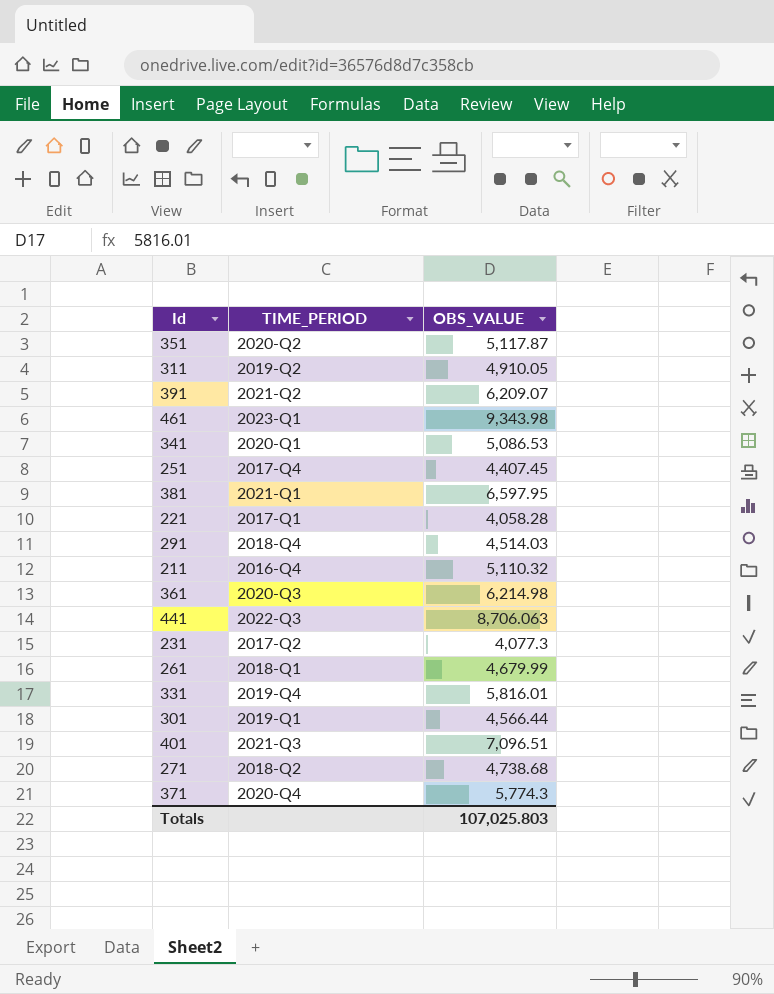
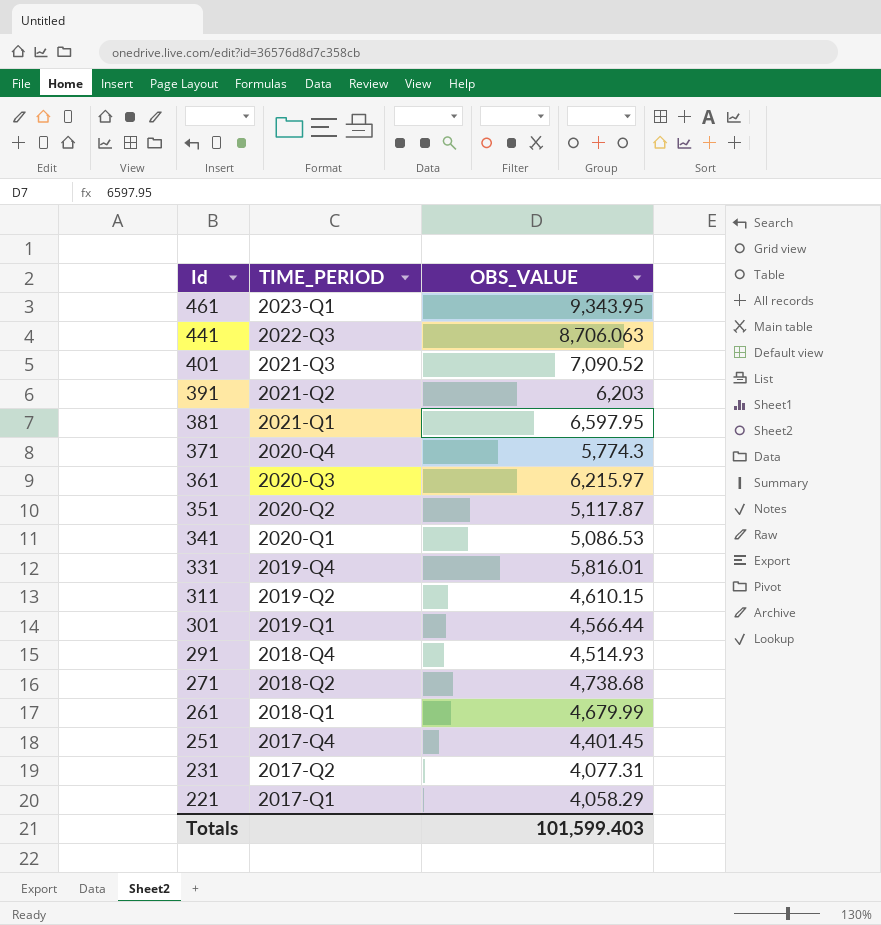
row order: none -> Id descending
row 211: 2016-Q4 | 5,110.32 -> none
461 | OBS_VALUE: 9,343.98 -> 9,343.95
401 | OBS_VALUE: 7,096.51 -> 7,090.52
391 | OBS_VALUE: 6,209.07 -> 6,203
361 | OBS_VALUE: 6,214.98 -> 6,215.97
311 | OBS_VALUE: 4,910.05 -> 4,610.15
291 | OBS_VALUE: 4,514.03 -> 4,514.93
251 | OBS_VALUE: 4,407.45 -> 4,401.45
231 | OBS_VALUE: 4,077.3 -> 4,077.31
221 | OBS_VALUE: 4,058.28 -> 4,058.29
Totals | OBS_VALUE: 107,025.803 -> 101,599.403

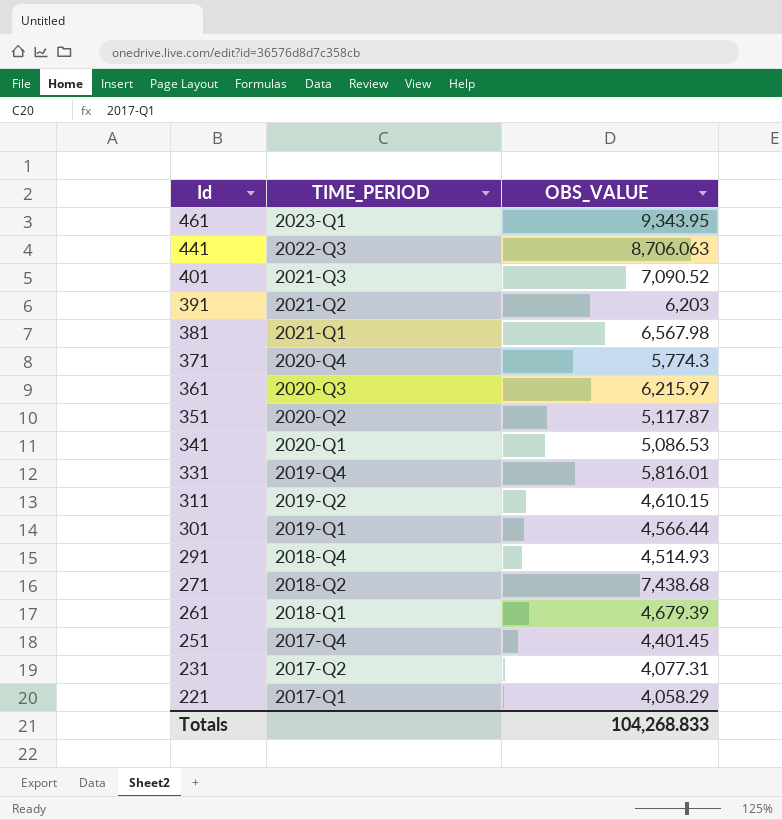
381 | OBS_VALUE: 6,597.95 -> 6,567.98
271 | OBS_VALUE: 4,738.68 -> 7,438.68
261 | OBS_VALUE: 4,679.99 -> 4,679.39
Totals | OBS_VALUE: 101,599.403 -> 104,268.833

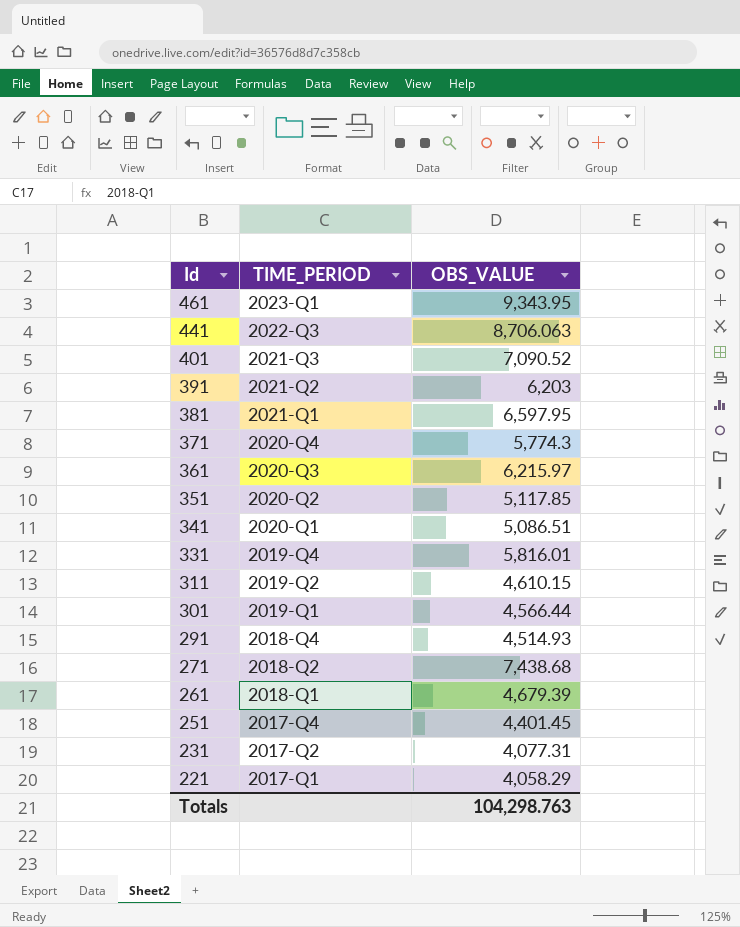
381 | OBS_VALUE: 6,567.98 -> 6,597.95
351 | OBS_VALUE: 5,117.87 -> 5,117.85
341 | OBS_VALUE: 5,086.53 -> 5,086.51
Totals | OBS_VALUE: 104,268.833 -> 104,298.763

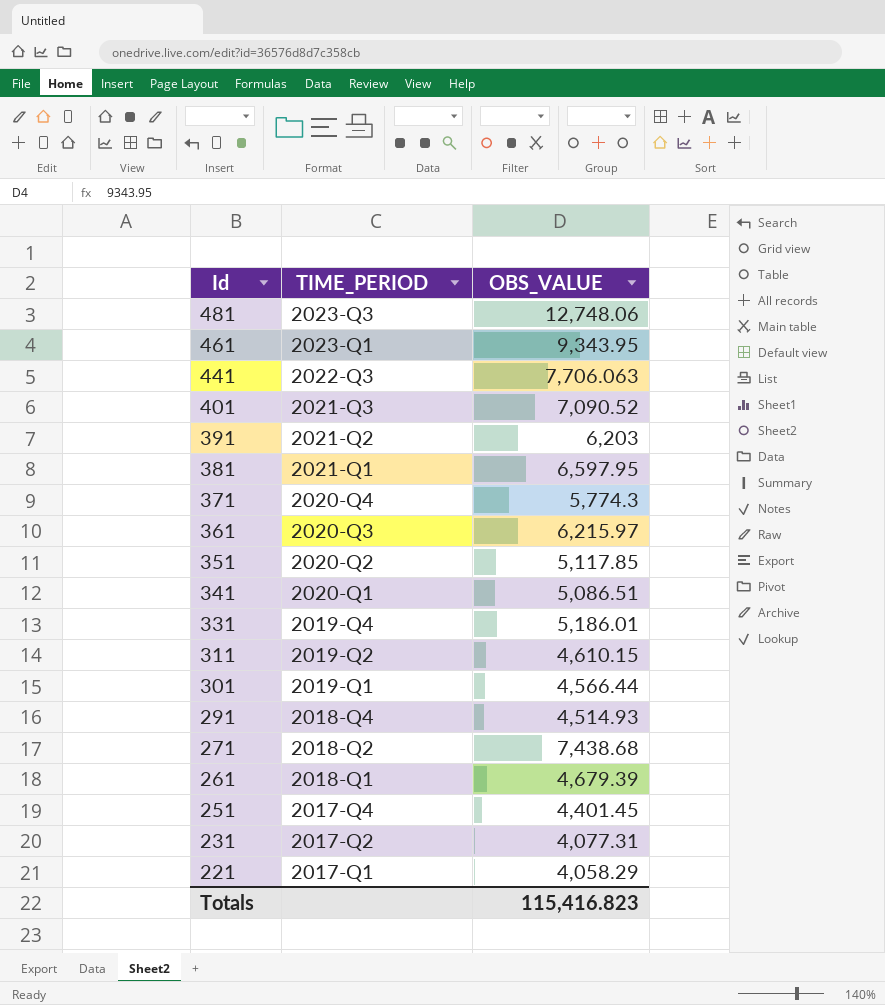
row 481: none -> 2023-Q3 | 12,748.06
441 | OBS_VALUE: 8,706.063 -> 7,706.063
331 | OBS_VALUE: 5,816.01 -> 5,186.01
Totals | OBS_VALUE: 104,298.763 -> 115,416.823

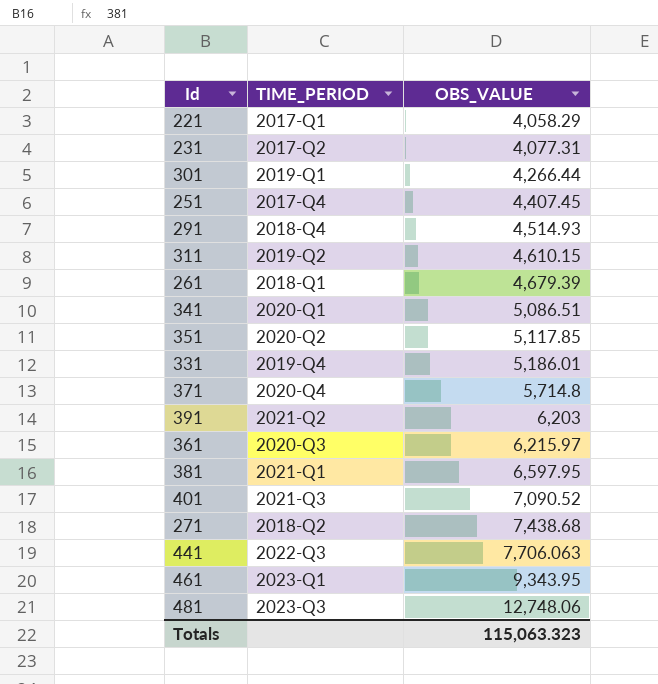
row order: Id descending -> OBS_VALUE ascending
301 | OBS_VALUE: 4,566.44 -> 4,266.44
251 | OBS_VALUE: 4,401.45 -> 4,407.45
371 | OBS_VALUE: 5,774.3 -> 5,714.8
Totals | OBS_VALUE: 115,416.823 -> 115,063.323

